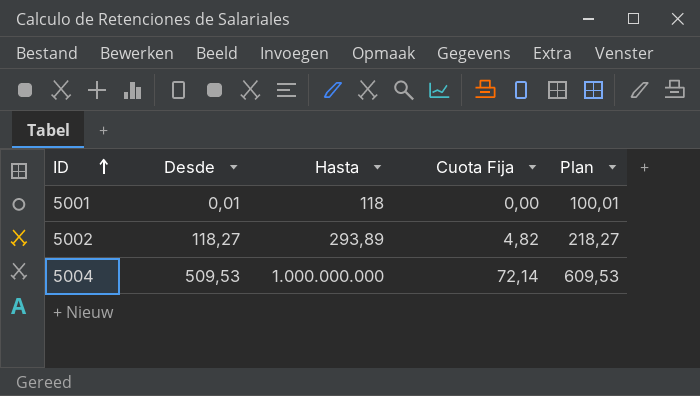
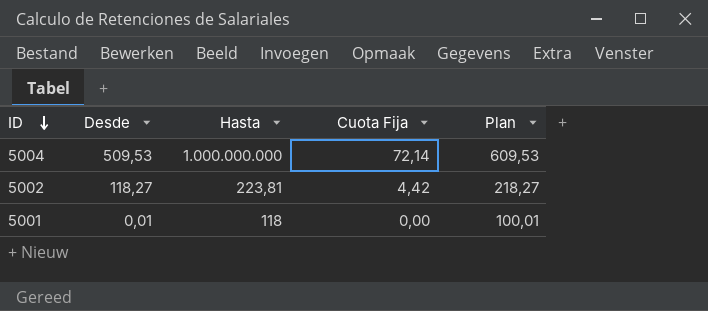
row order: ID ascending -> ID descending
5002 | Hasta: 293,89 -> 223,81
5002 | Cuota Fija: 4,82 -> 4,42

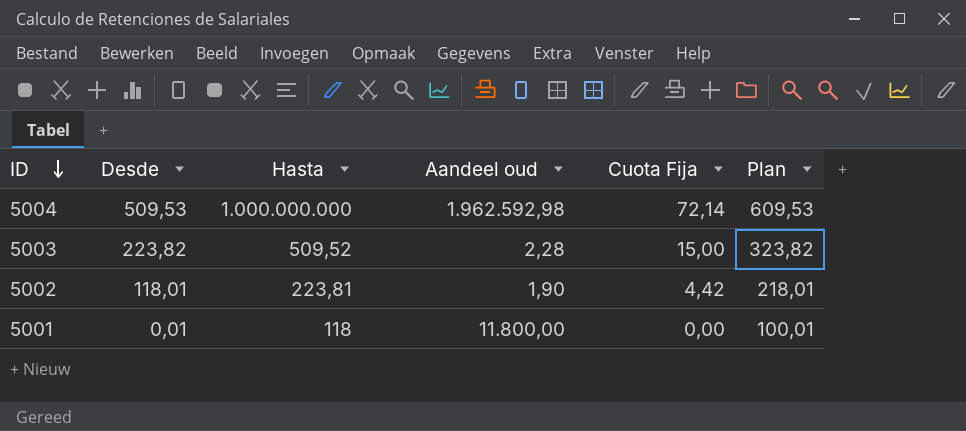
column Aandeel oud | formula: none -> [Hasta] / [Desde]
row 5003: none -> 223,82 | 509,52 | 2,28 | 15,00 | 323,82
5002 | Desde: 118,27 -> 118,01
5002 | Plan: 218,27 -> 218,01

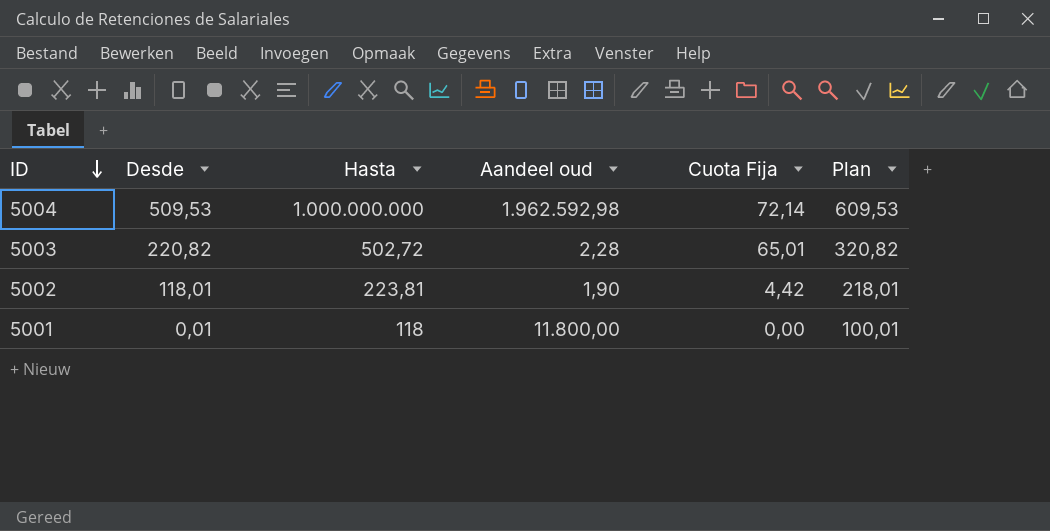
5003 | Desde: 223,82 -> 220,82
5003 | Hasta: 509,52 -> 502,72
5003 | Cuota Fija: 15,00 -> 65,01
5003 | Plan: 323,82 -> 320,82

